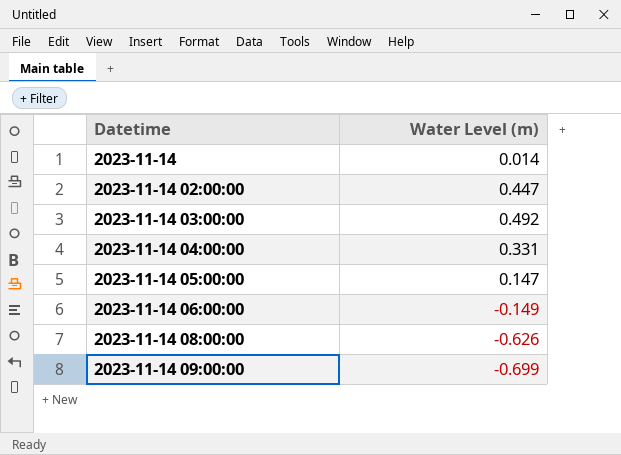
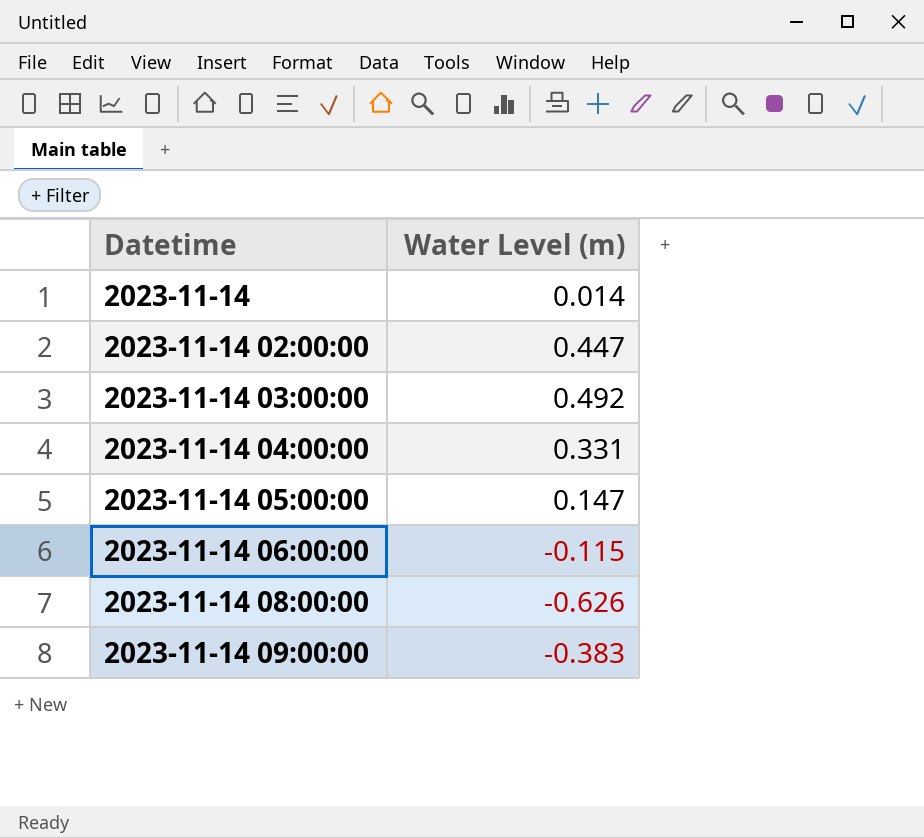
2023-11-14 06:00:00 | Water Level (m): -0.149 -> -0.115
2023-11-14 09:00:00 | Water Level (m): -0.699 -> -0.383

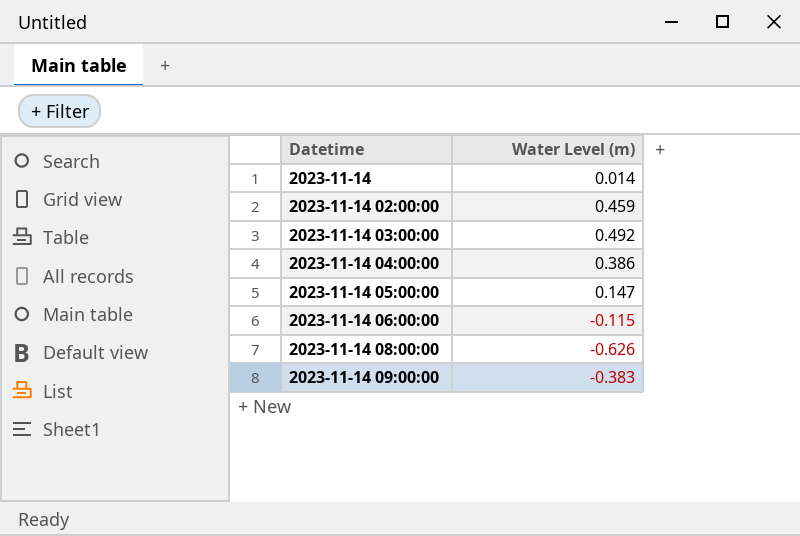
2023-11-14 02:00:00 | Water Level (m): 0.447 -> 0.459
2023-11-14 04:00:00 | Water Level (m): 0.331 -> 0.386

